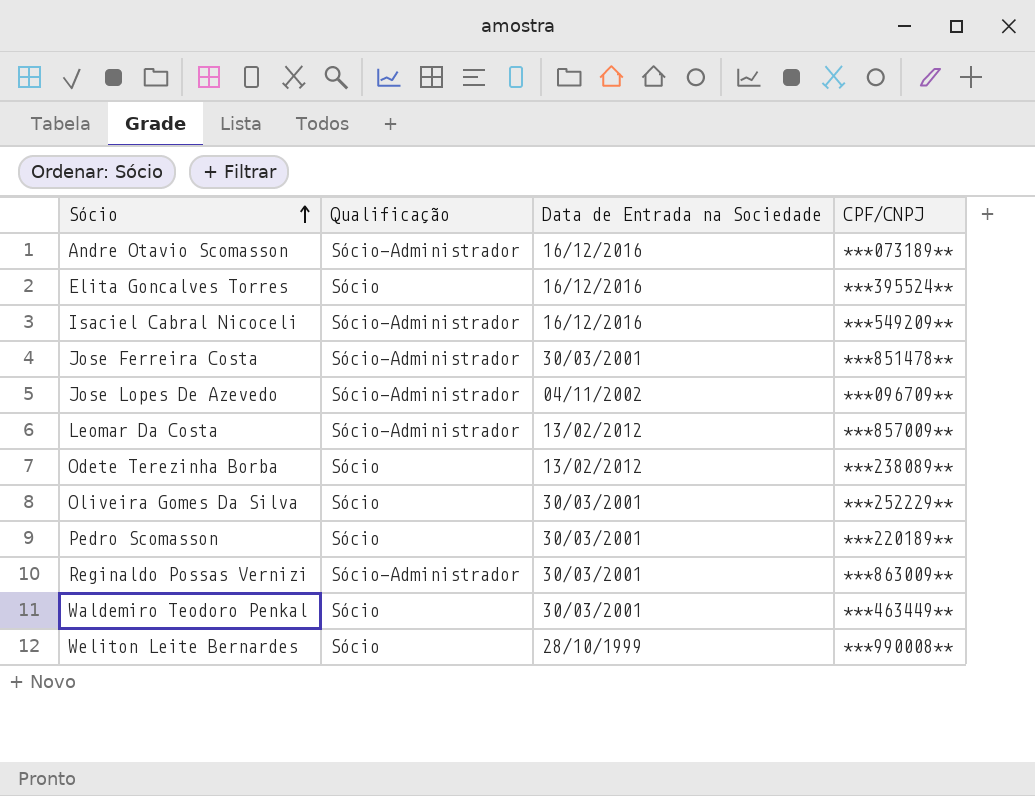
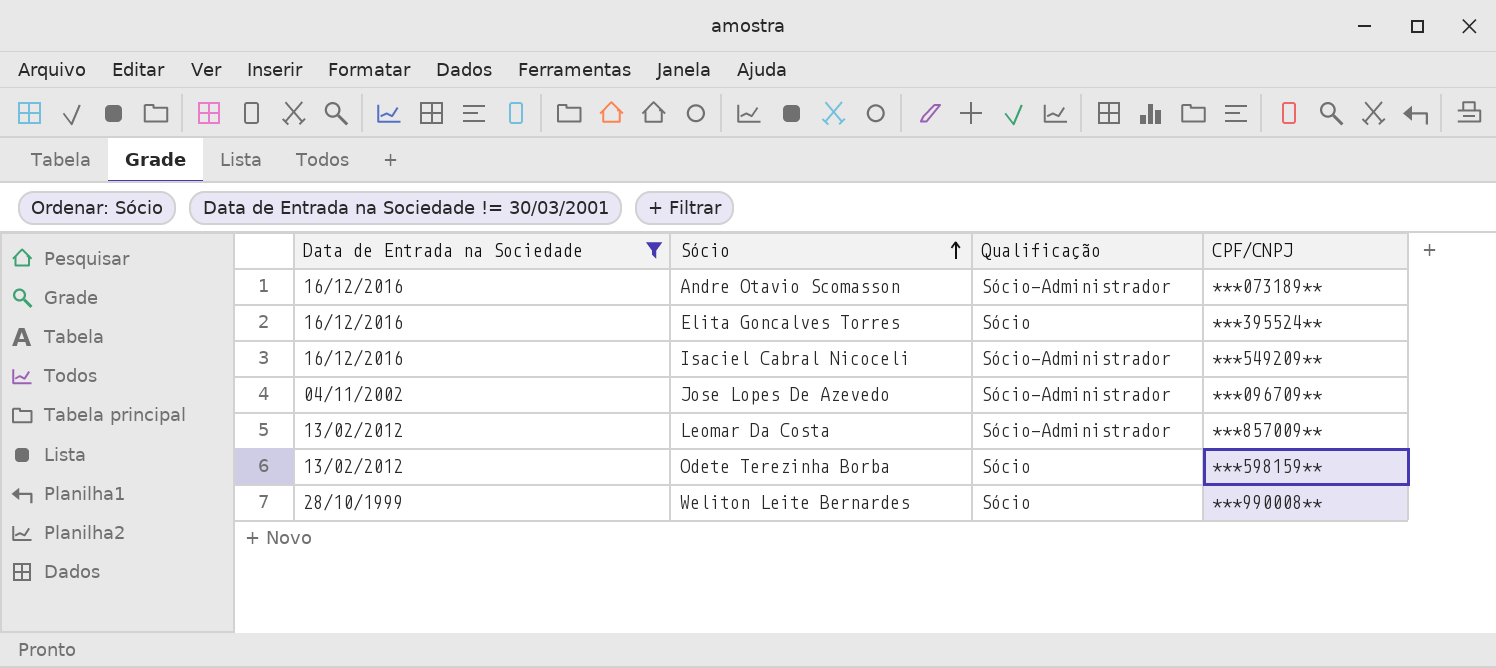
filter: none -> Data de Entrada na Sociedade != 30/03/2001
column Data de Entrada na Sociedade | position: 3 -> 1
Odete Terezinha Borba | CPF/CNPJ: ***238089** -> ***598159**

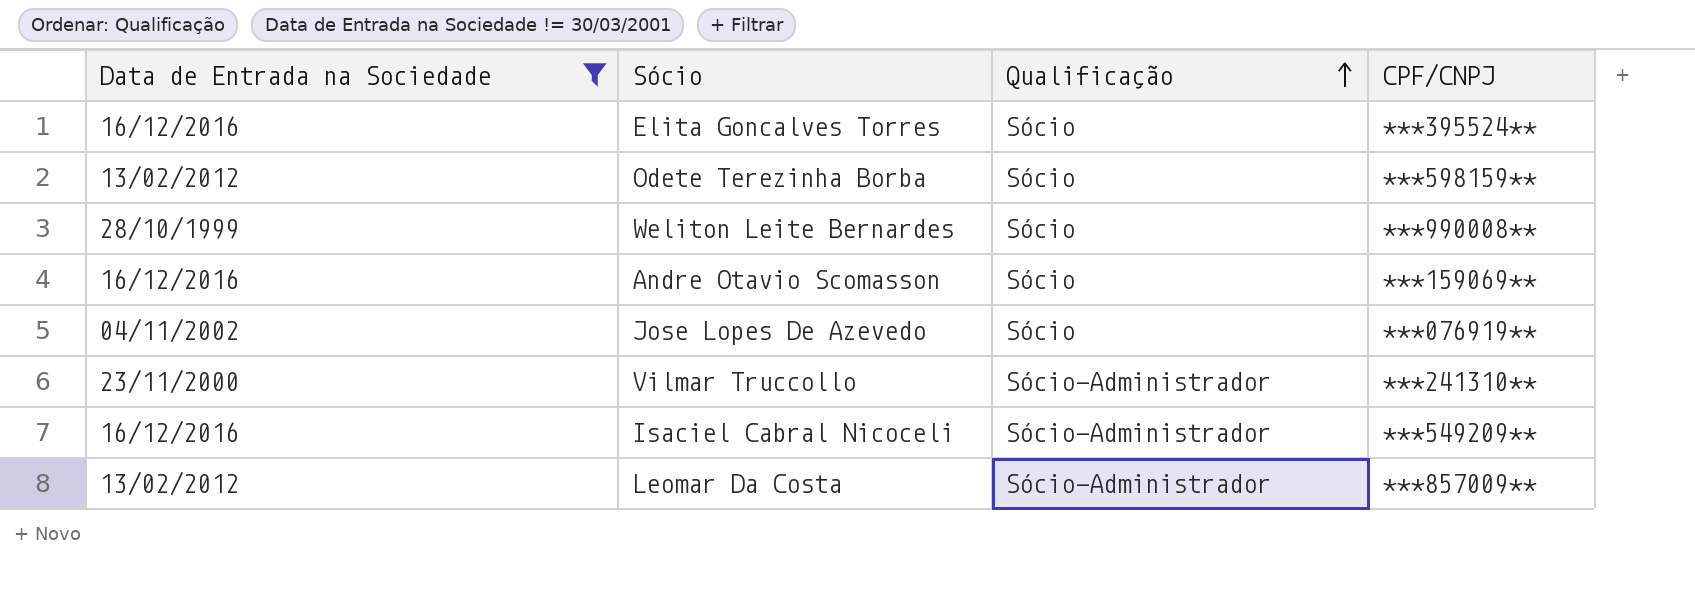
row order: Sócio ascending -> Qualificação ascending
Andre Otavio Scomasson | Qualificação: Sócio-Administrador -> Sócio
Andre Otavio Scomasson | CPF/CNPJ: ***073189** -> ***159069**
Jose Lopes De Azevedo | Qualificação: Sócio-Administrador -> Sócio
Jose Lopes De Azevedo | CPF/CNPJ: ***096709** -> ***076919**
row Vilmar Truccollo: none -> 23/11/2000 | Sócio-Administrador | ***241310**

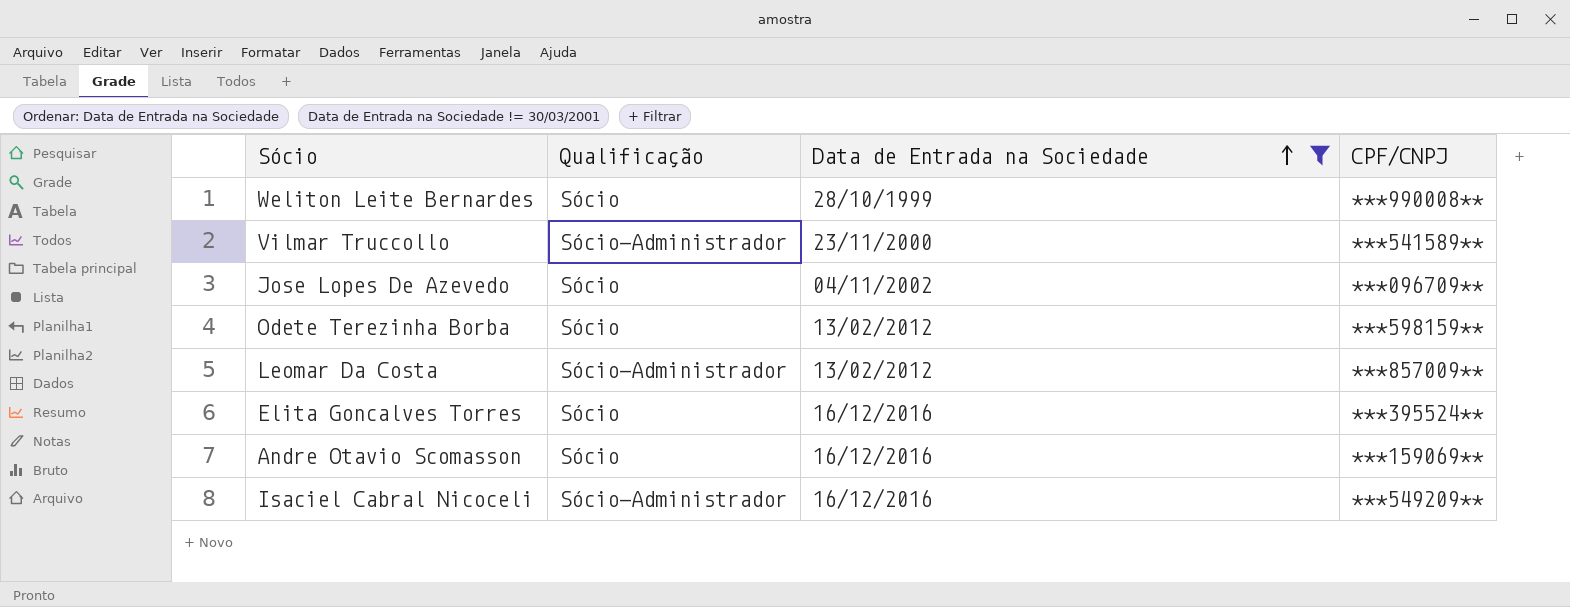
row order: Qualificação ascending -> Data de Entrada na Sociedade ascending
column Data de Entrada na Sociedade | position: 1 -> 3
Vilmar Truccollo | CPF/CNPJ: ***241310** -> ***541589**
Jose Lopes De Azevedo | CPF/CNPJ: ***076919** -> ***096709**

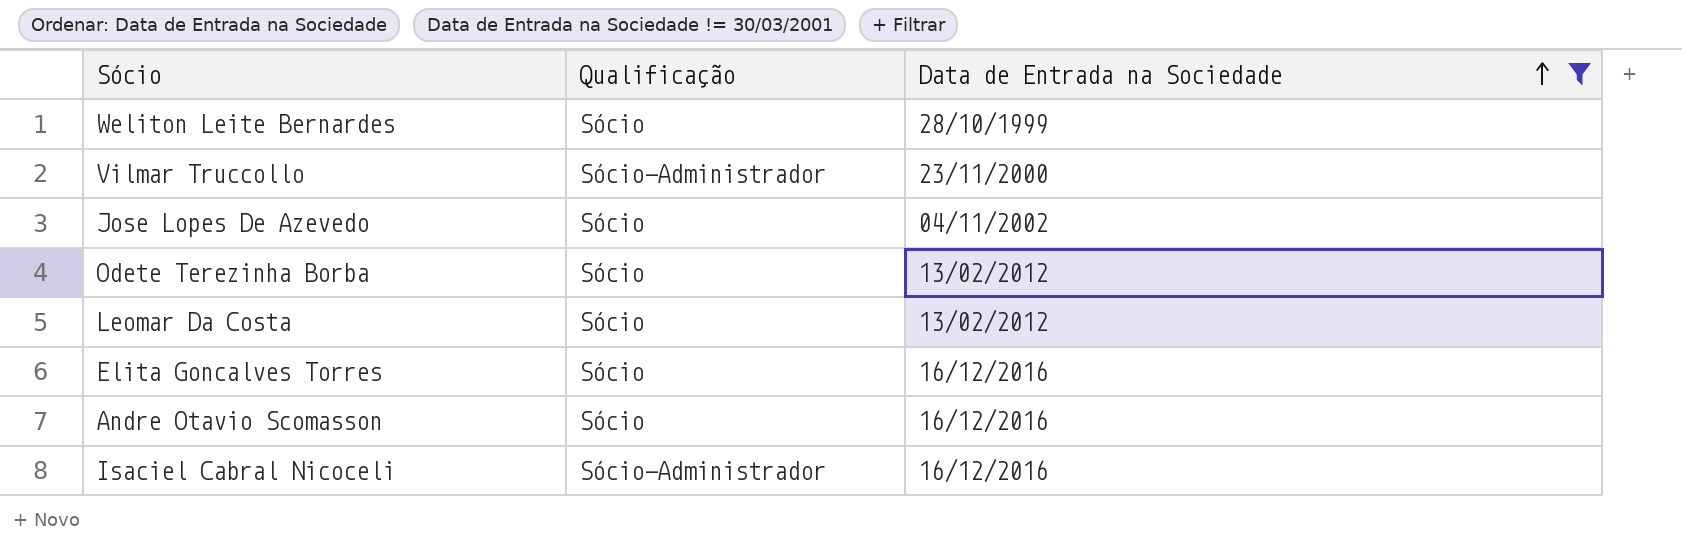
column CPF/CNPJ | position: 4 -> none
Leomar Da Costa | Qualificação: Sócio-Administrador -> Sócio

